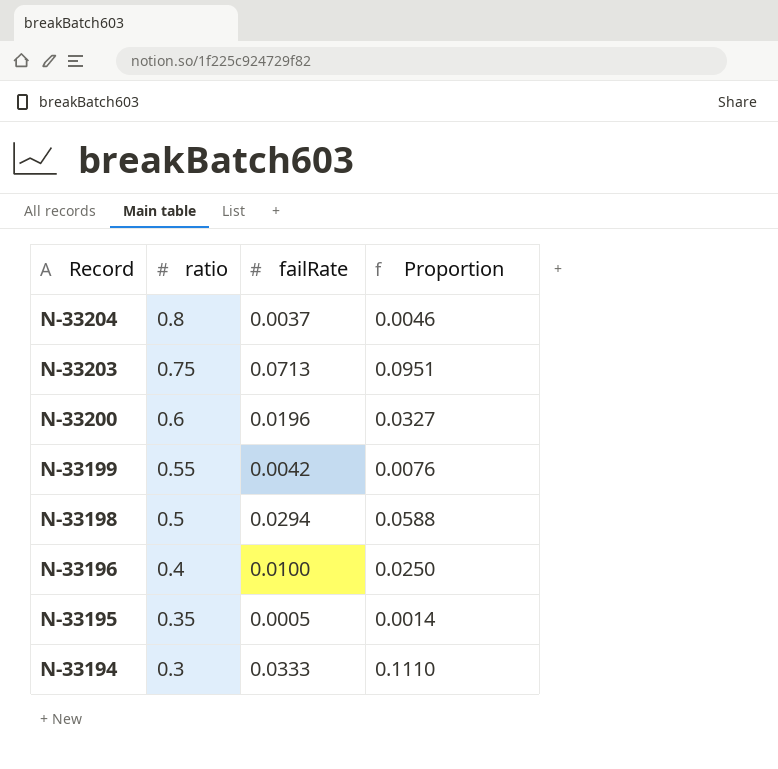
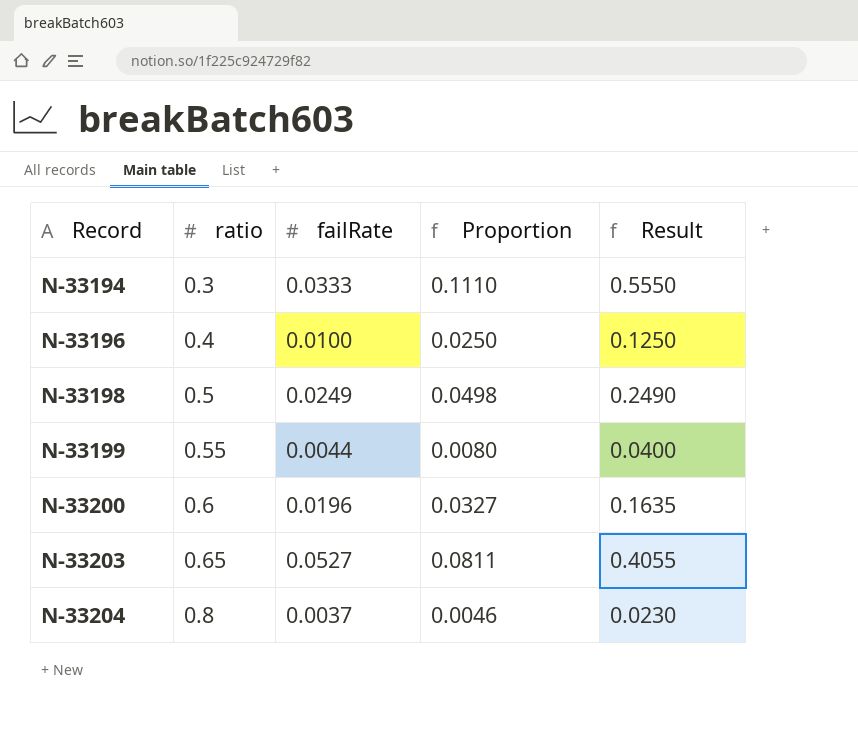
row order: Record descending -> Record ascending
column Result | formula: none -> [Proportion] * 5
row N-33195: 0.35 | 0.0005 | 0.0014 -> none
N-33198 | failRate: 0.0294 -> 0.0249
N-33198 | Proportion: 0.0588 -> 0.0498
N-33199 | failRate: 0.0042 -> 0.0044
N-33199 | Proportion: 0.0076 -> 0.0080
N-33203 | ratio: 0.75 -> 0.65
N-33203 | failRate: 0.0713 -> 0.0527
N-33203 | Proportion: 0.0951 -> 0.0811

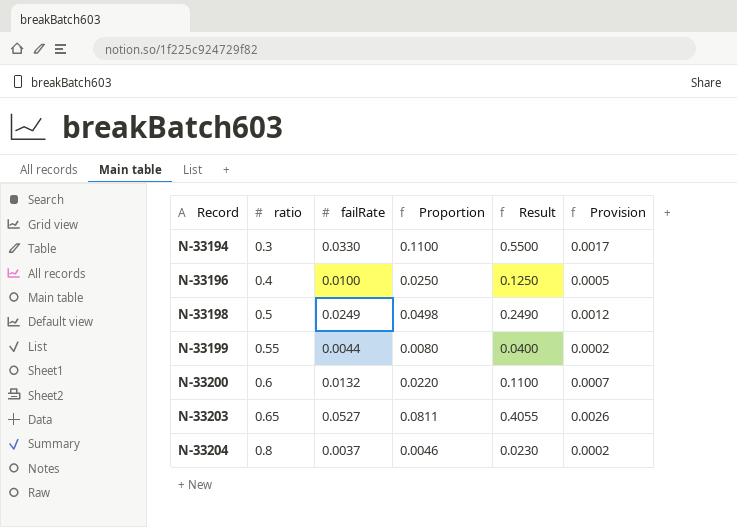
column Provision | formula: none -> [failRate] * 0.05
N-33194 | failRate: 0.0333 -> 0.0330
N-33194 | Proportion: 0.1110 -> 0.1100
N-33194 | Result: 0.5550 -> 0.5500
N-33200 | failRate: 0.0196 -> 0.0132
N-33200 | Proportion: 0.0327 -> 0.0220
N-33200 | Result: 0.1635 -> 0.1100

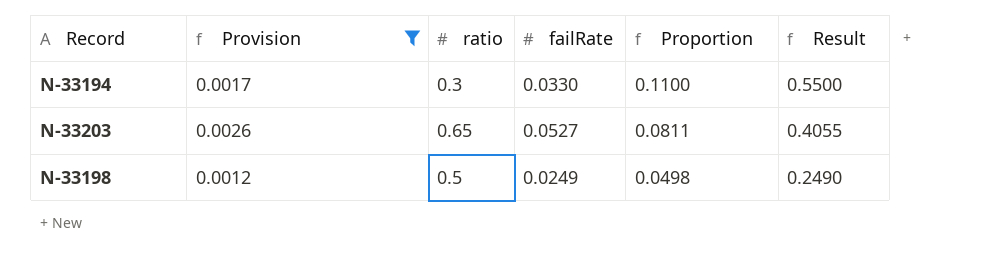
filter: none -> Provision >= 0.0012
row order: Record ascending -> Proportion descending
column Provision | position: 6 -> 2

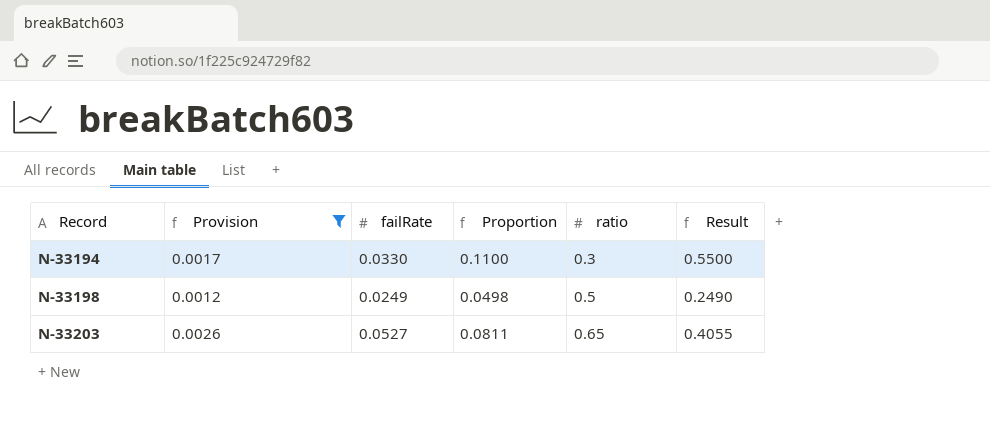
row order: Proportion descending -> Record ascending
column ratio | position: 3 -> 5

